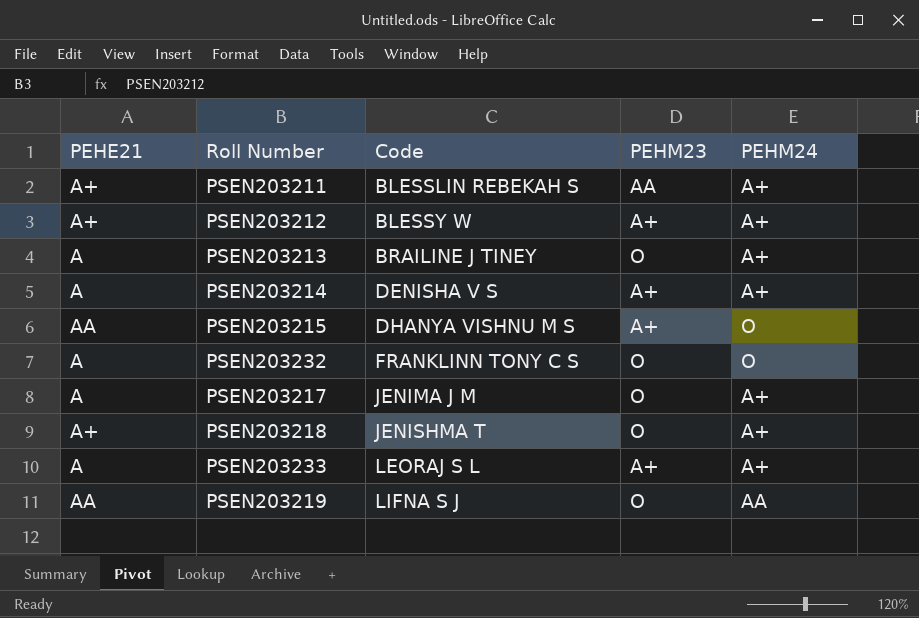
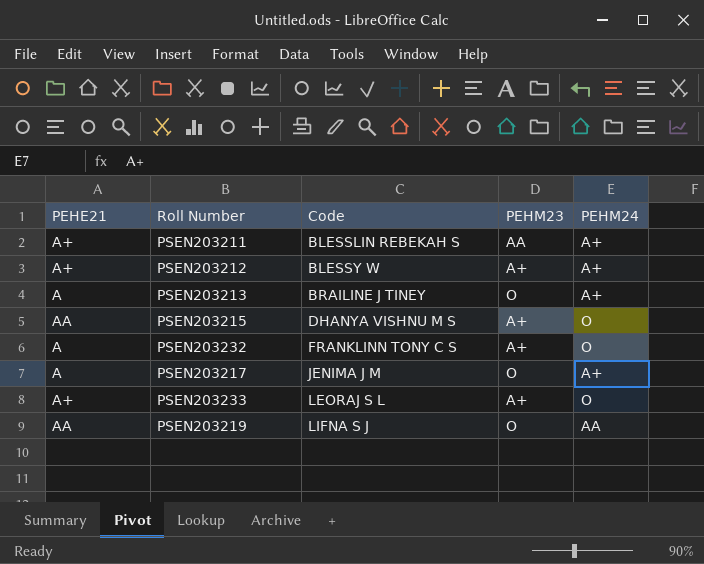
row PSEN203214: A | DENISHA V S | A+ | A+ -> none
row PSEN203218: A+ | JENISHMA T | O | A+ -> none
PSEN203232 | PEHM23: O -> A+
PSEN203233 | PEHE21: A -> A+
PSEN203233 | PEHM24: A+ -> O

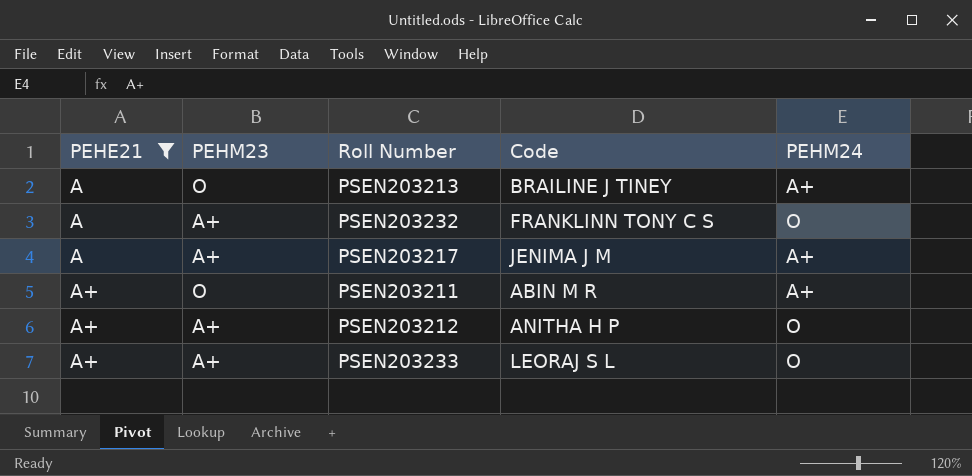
filter: none -> PEHE21 != AA
row order: Code ascending -> PEHE21 ascending
column PEHM23 | position: 4 -> 2
PSEN203217 | PEHM23: O -> A+
PSEN203211 | PEHM23: AA -> O
PSEN203211 | Code: BLESSLIN REBEKAH S -> ABIN M R
PSEN203212 | Code: BLESSY W -> ANITHA H P
PSEN203212 | PEHM24: A+ -> O

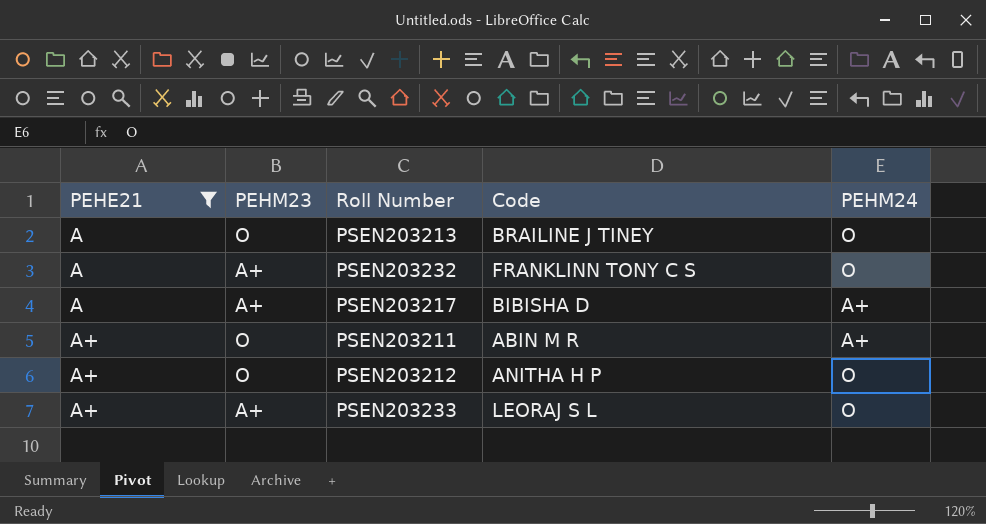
PSEN203213 | PEHM24: A+ -> O
PSEN203217 | Code: JENIMA J M -> BIBISHA D
PSEN203212 | PEHM23: A+ -> O

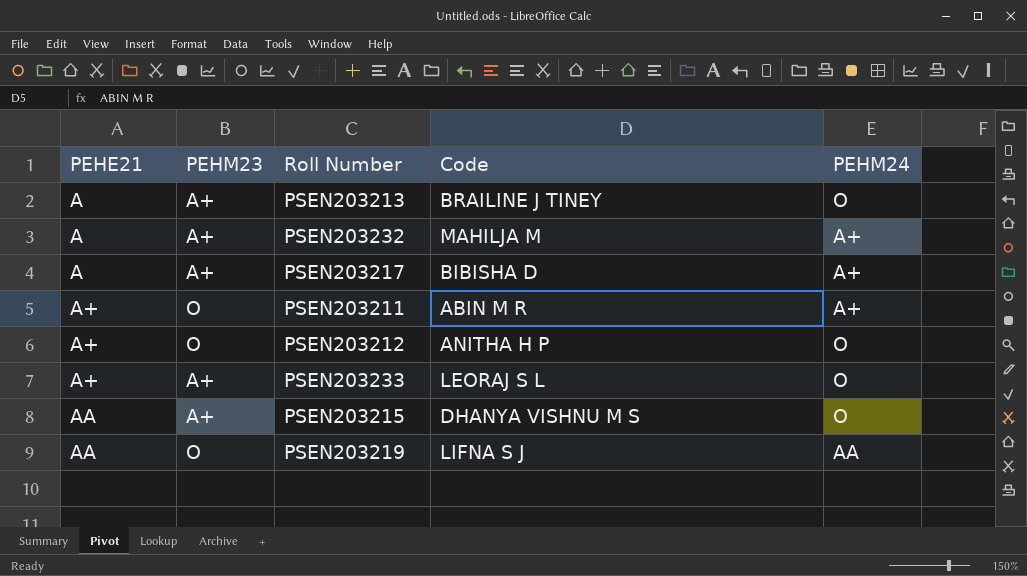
filter: PEHE21 != AA -> none
PSEN203213 | PEHM23: O -> A+
PSEN203232 | Code: FRANKLINN TONY C S -> MAHILJA M
PSEN203232 | PEHM24: O -> A+

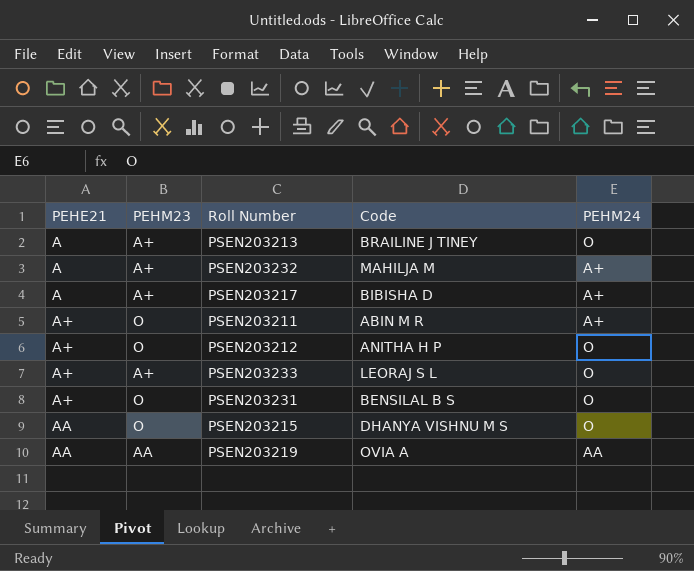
row PSEN203231: none -> A+ | O | BENSILAL B S | O
PSEN203215 | PEHM23: A+ -> O
PSEN203219 | PEHM23: O -> AA
PSEN203219 | Code: LIFNA S J -> OVIA A

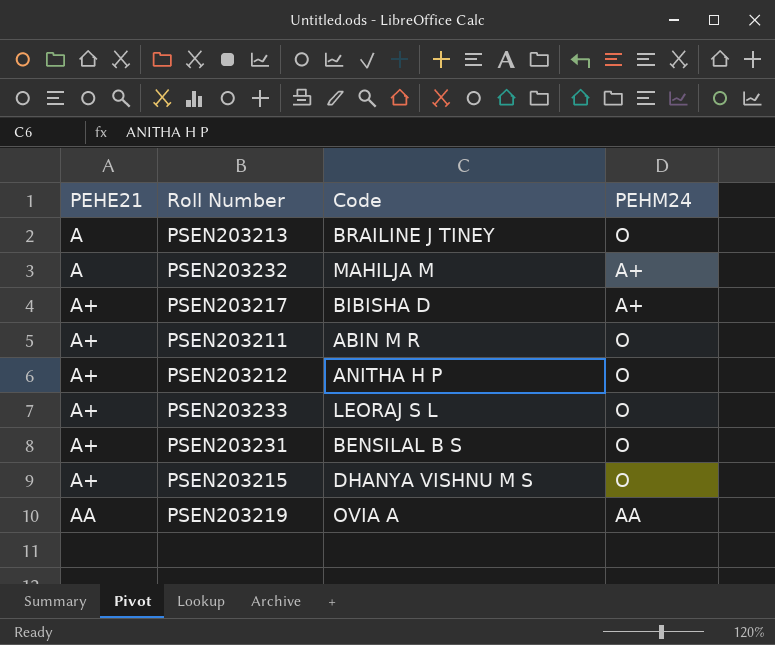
column PEHM23 | position: 2 -> none
PSEN203217 | PEHE21: A -> A+
PSEN203211 | PEHM24: A+ -> O
PSEN203215 | PEHE21: AA -> A+

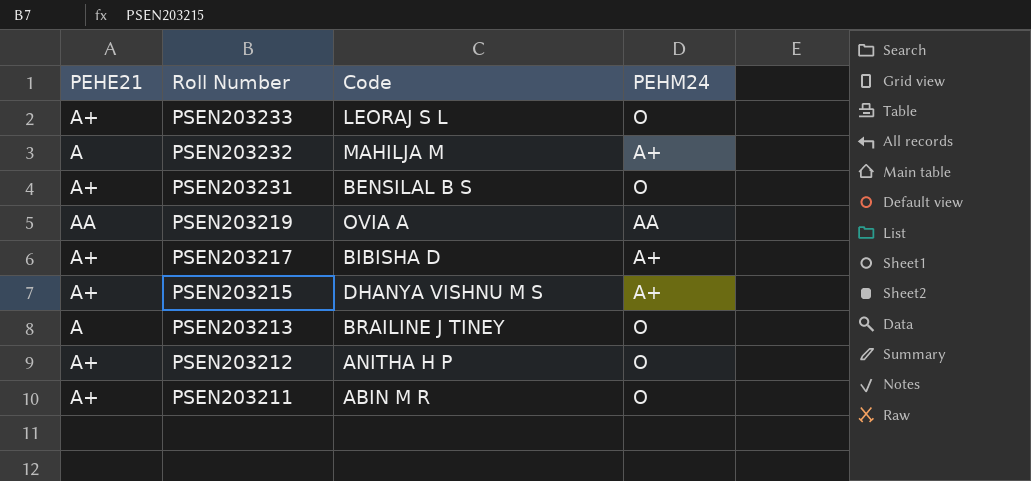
row order: PEHE21 ascending -> Roll Number descending
PSEN203215 | PEHM24: O -> A+

